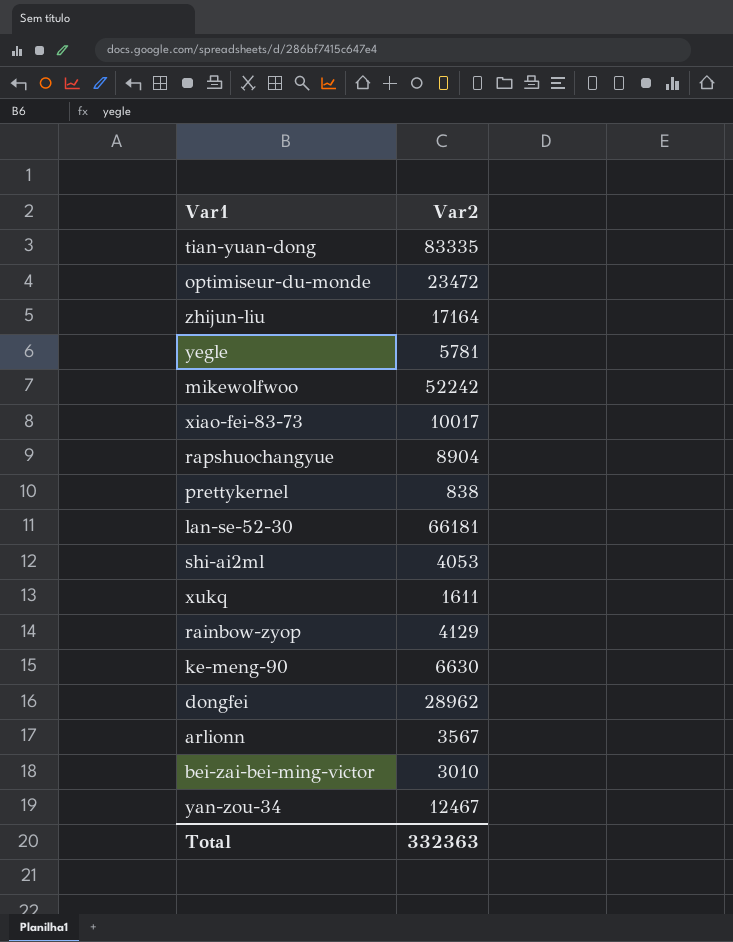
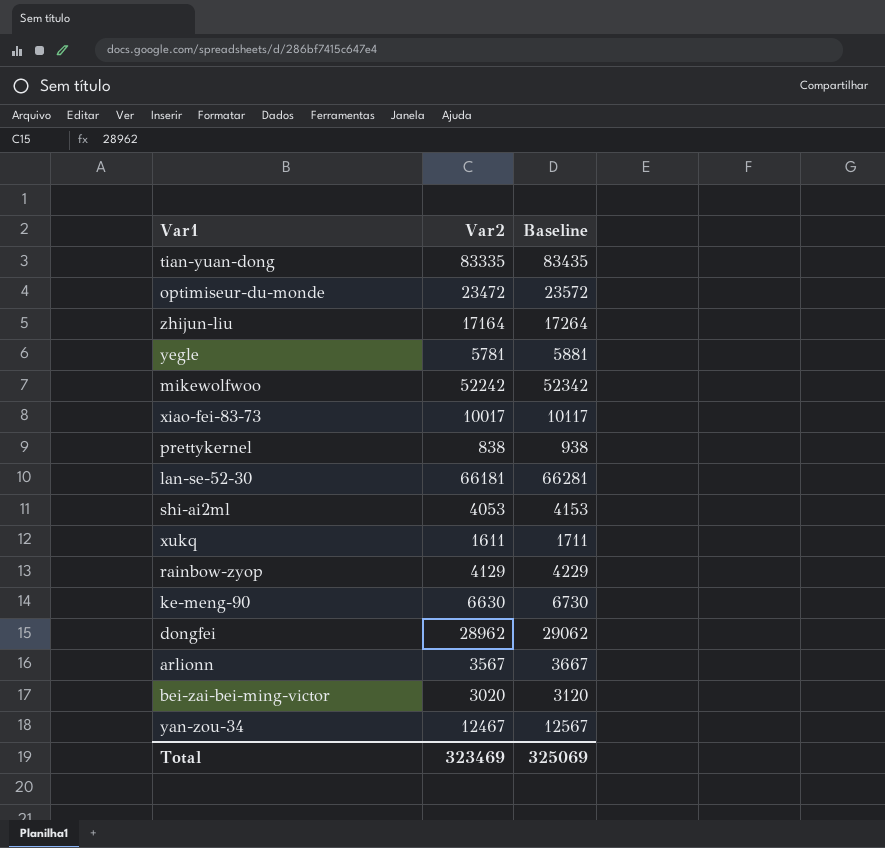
column Baseline | formula: none -> [Var2] + 100
row rapshuochangyue: 8904 -> none
bei-zai-bei-ming-victor | Var2: 3010 -> 3020
Total | Var2: 332363 -> 323469

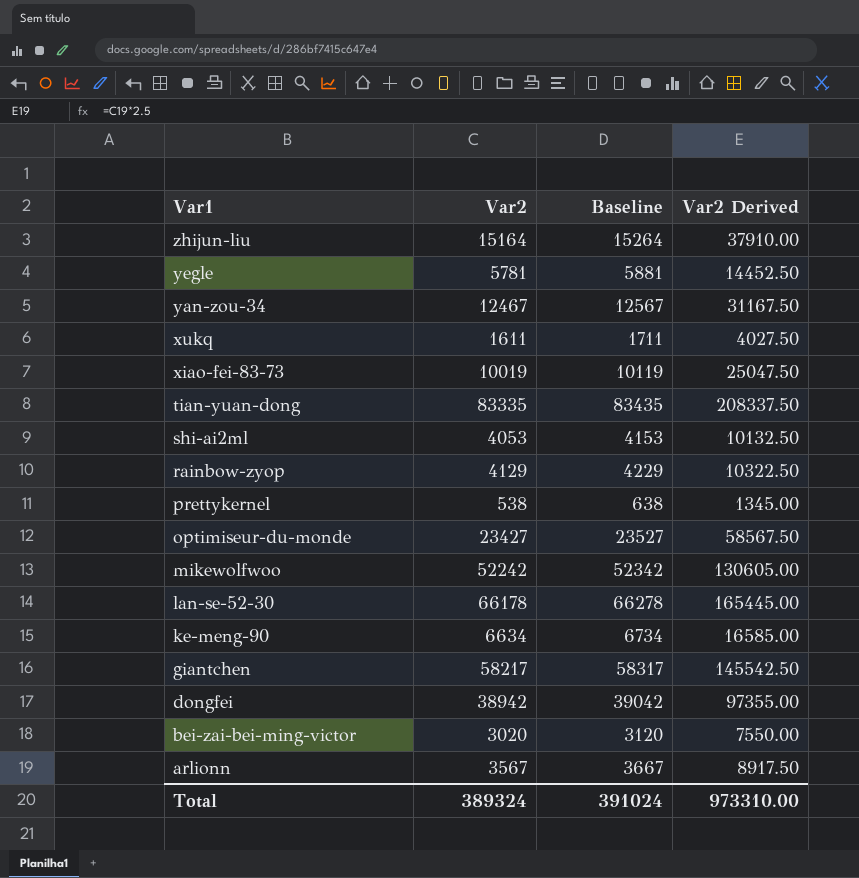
row order: none -> Var1 descending
column Var2 Derived | formula: none -> [Var2] * 2.5
zhijun-liu | Var2: 17164 -> 15164
zhijun-liu | Baseline: 17264 -> 15264
xiao-fei-83-73 | Var2: 10017 -> 10019
xiao-fei-83-73 | Baseline: 10117 -> 10119
prettykernel | Var2: 838 -> 538
prettykernel | Baseline: 938 -> 638
optimiseur-du-monde | Var2: 23472 -> 23427
optimiseur-du-monde | Baseline: 23572 -> 23527
lan-se-52-30 | Var2: 66181 -> 66178
lan-se-52-30 | Baseline: 66281 -> 66278
ke-meng-90 | Var2: 6630 -> 6634
ke-meng-90 | Baseline: 6730 -> 6734
row giantchen: none -> 58217 | 58317 | 145542.50
dongfei | Var2: 28962 -> 38942
dongfei | Baseline: 29062 -> 39042
Total | Var2: 323469 -> 389324
Total | Baseline: 325069 -> 391024

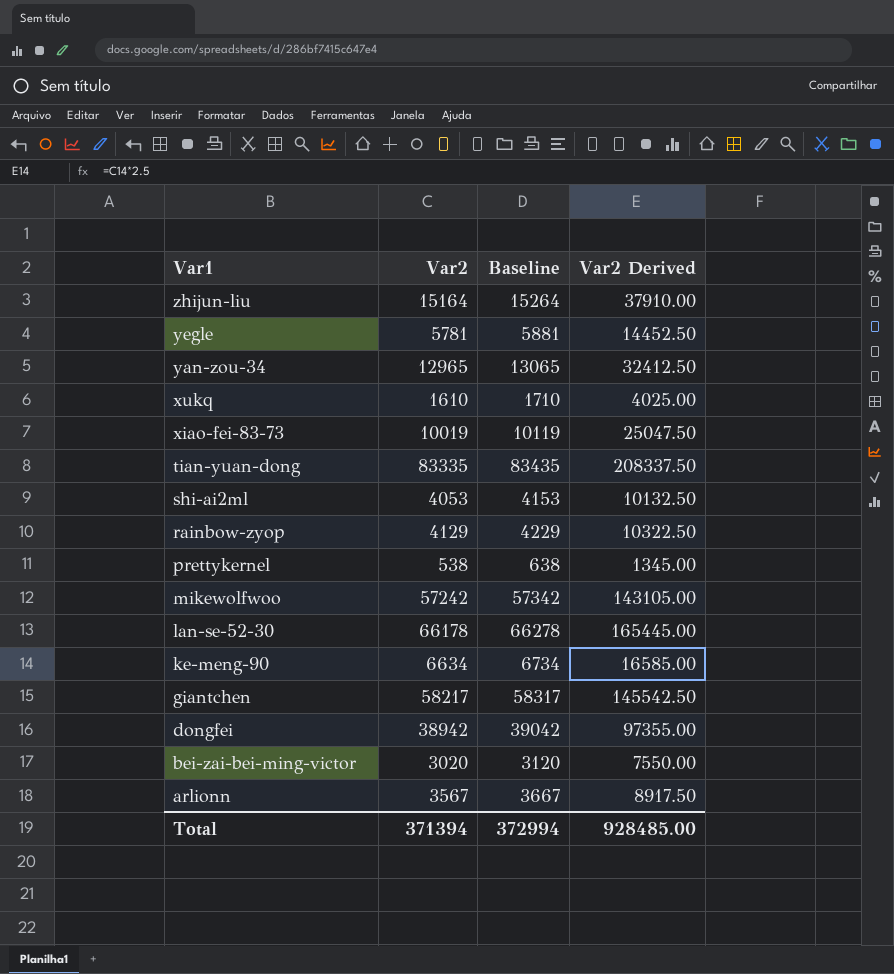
row optimiseur-du-monde: 23427 | 23527 | 58567.50 -> none
yan-zou-34 | Var2: 12467 -> 12965
yan-zou-34 | Baseline: 12567 -> 13065
yan-zou-34 | Var2 Derived: 31167.50 -> 32412.50
xukq | Var2: 1611 -> 1610
xukq | Baseline: 1711 -> 1710
xukq | Var2 Derived: 4027.50 -> 4025.00
mikewolfwoo | Var2: 52242 -> 57242
mikewolfwoo | Baseline: 52342 -> 57342
mikewolfwoo | Var2 Derived: 130605.00 -> 143105.00
Total | Var2: 389324 -> 371394
Total | Baseline: 391024 -> 372994
Total | Var2 Derived: 973310.00 -> 928485.00

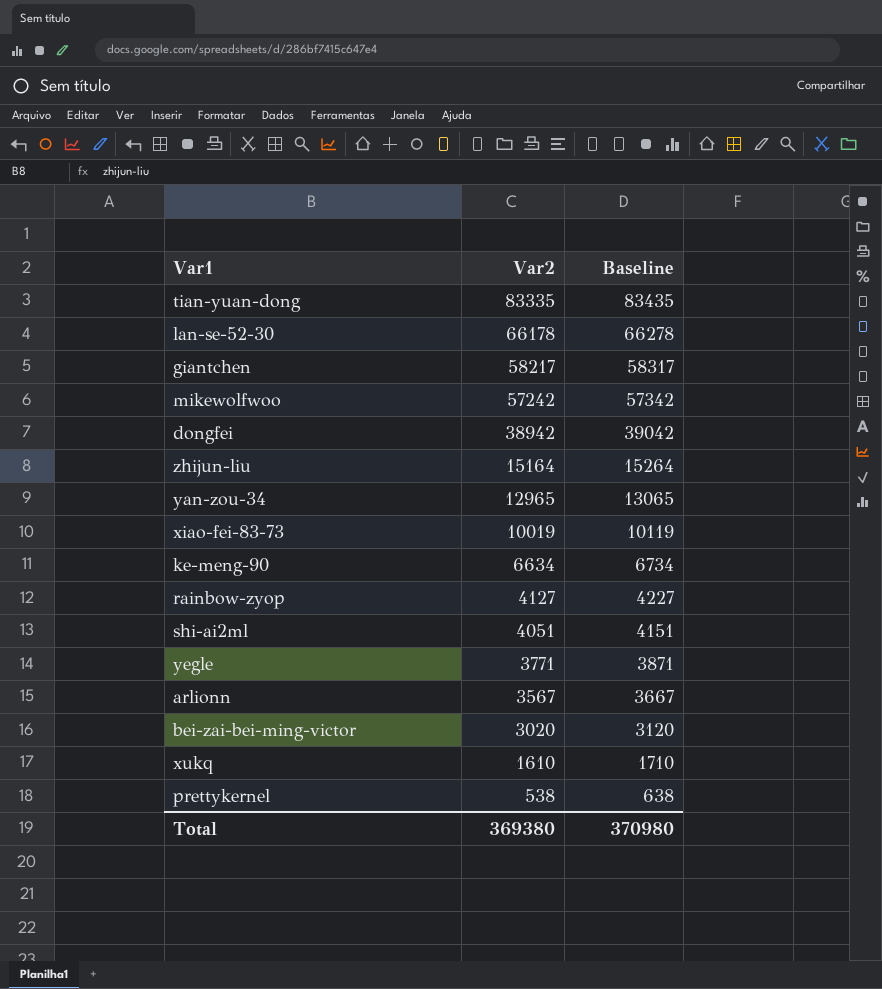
row order: Var1 descending -> Var2 descending
column Var2 Derived | formula: [Var2] * 2.5 -> none
rainbow-zyop | Var2: 4129 -> 4127
rainbow-zyop | Baseline: 4229 -> 4227
shi-ai2ml | Var2: 4053 -> 4051
shi-ai2ml | Baseline: 4153 -> 4151
yegle | Var2: 5781 -> 3771
yegle | Baseline: 5881 -> 3871
Total | Var2: 371394 -> 369380
Total | Baseline: 372994 -> 370980

